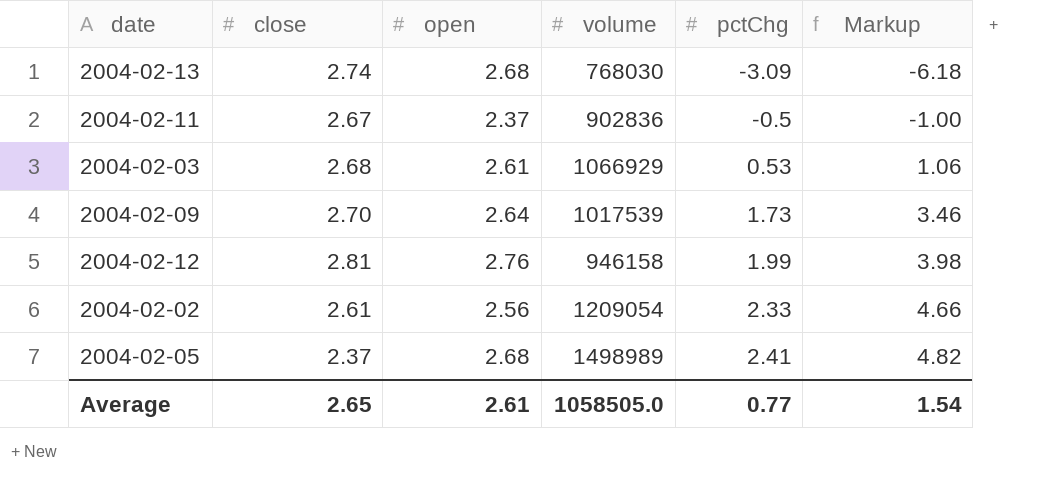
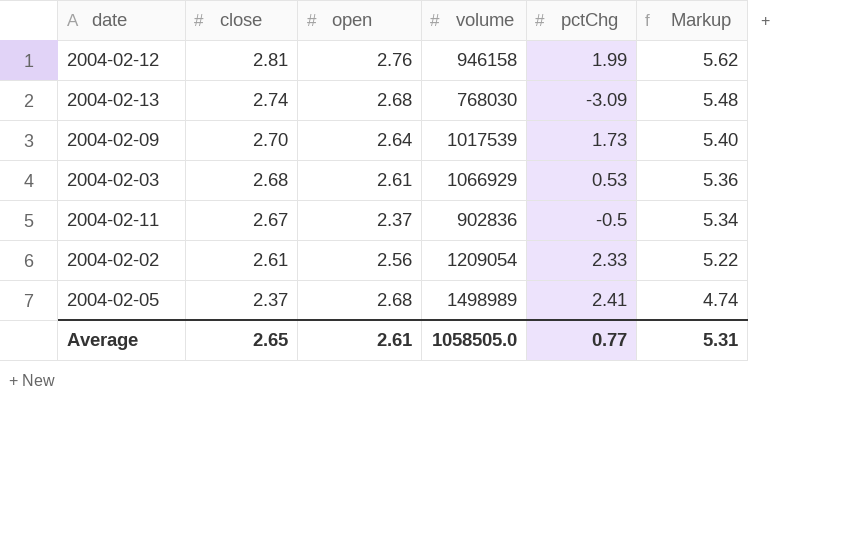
row order: pctChg ascending -> close descending
column Markup | formula: [pctChg] * 2 -> [close] * 2
Average | Markup: 1.54 -> 5.31

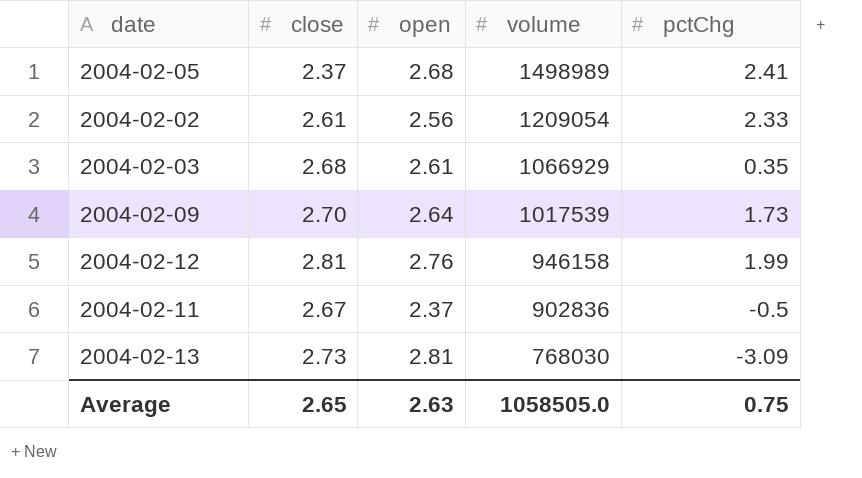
row order: close descending -> volume descending
column Markup | formula: [close] * 2 -> none
2004-02-03 | pctChg: 0.53 -> 0.35
2004-02-13 | close: 2.74 -> 2.73
2004-02-13 | open: 2.68 -> 2.81
Average | open: 2.61 -> 2.63
Average | pctChg: 0.77 -> 0.75

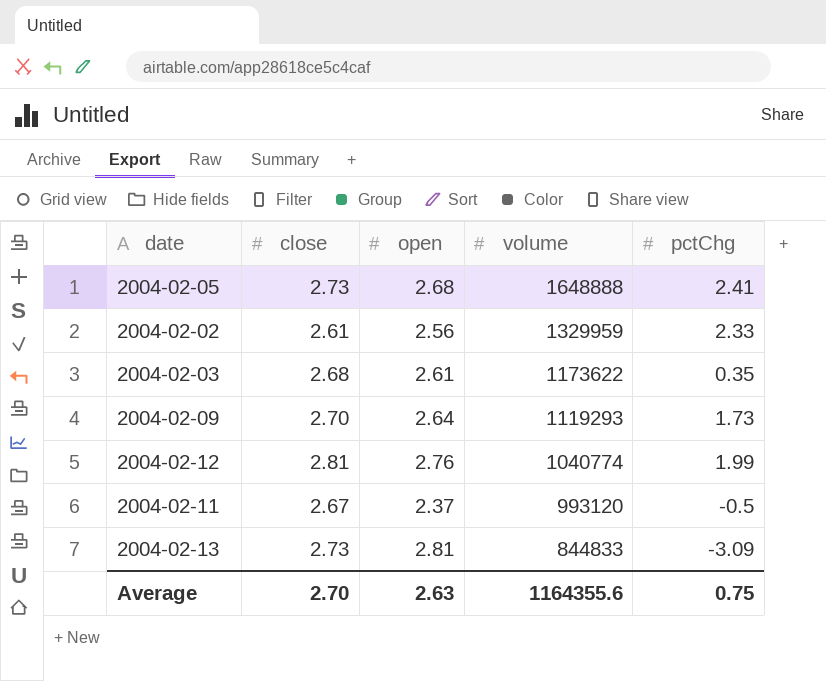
2004-02-05 | close: 2.37 -> 2.73
2004-02-05 | volume: 1498989 -> 1648888
2004-02-02 | volume: 1209054 -> 1329959
2004-02-03 | volume: 1066929 -> 1173622
2004-02-09 | volume: 1017539 -> 1119293
2004-02-12 | volume: 946158 -> 1040774
2004-02-11 | volume: 902836 -> 993120
2004-02-13 | volume: 768030 -> 844833
Average | close: 2.65 -> 2.70
Average | volume: 1058505.0 -> 1164355.6

